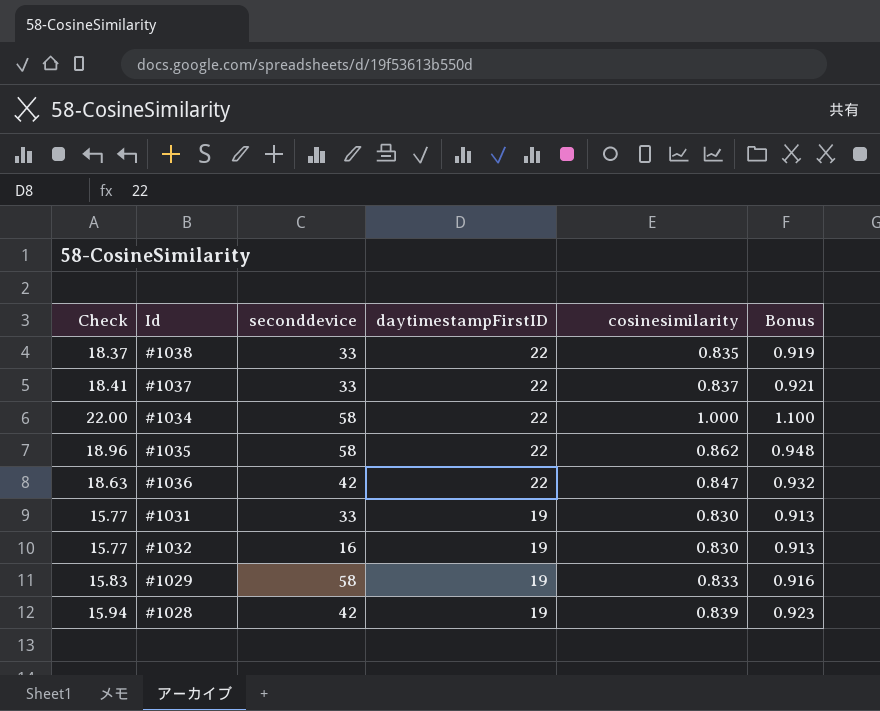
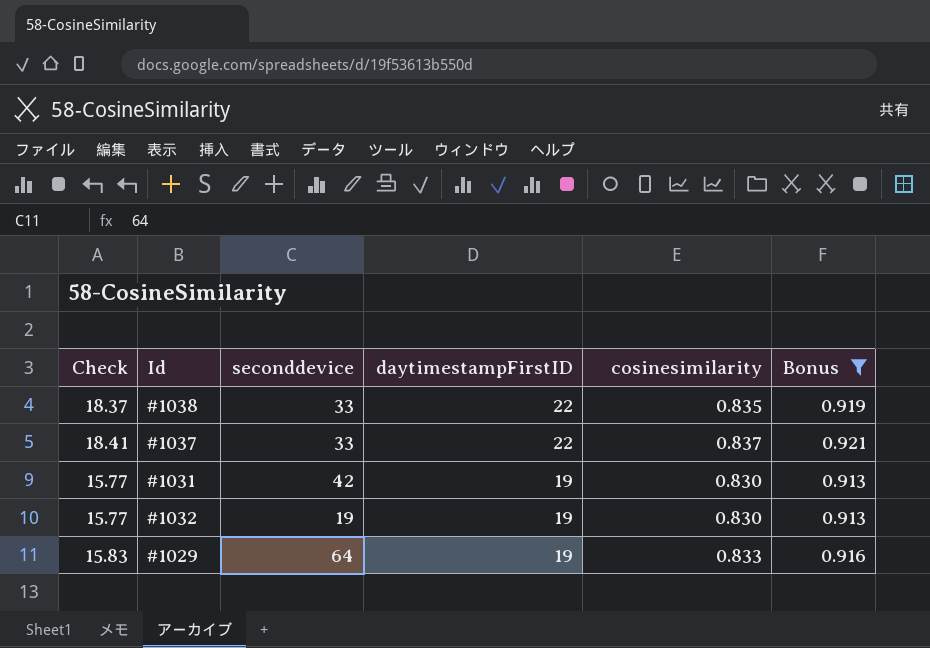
filter: none -> Bonus <= 0.921
#1031 | seconddevice: 33 -> 42
#1032 | seconddevice: 16 -> 19
#1029 | seconddevice: 58 -> 64

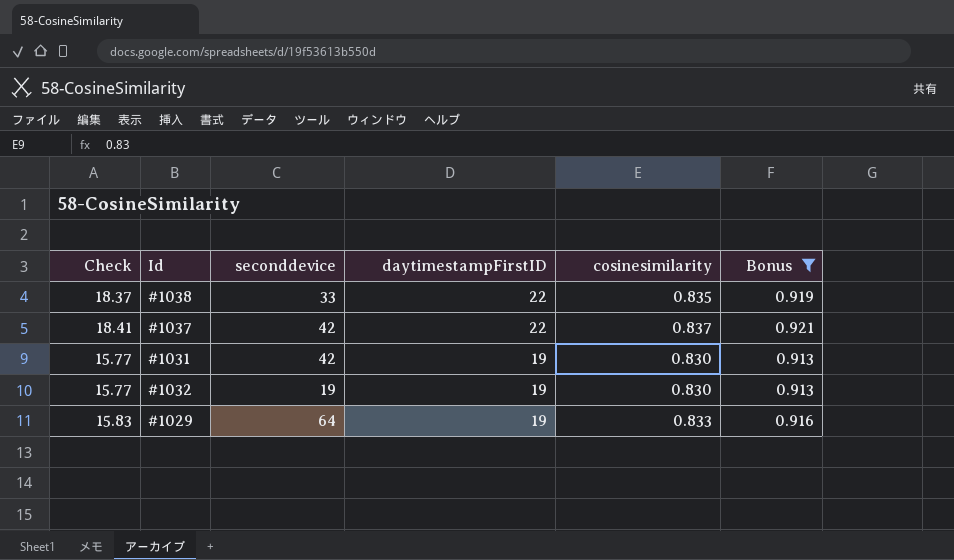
#1037 | seconddevice: 33 -> 42

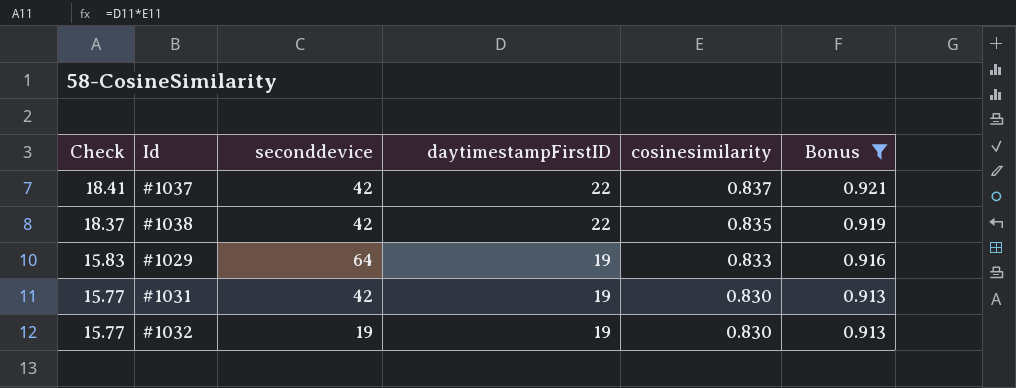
row order: daytimestampFirstID descending -> Check descending
#1038 | seconddevice: 33 -> 42

